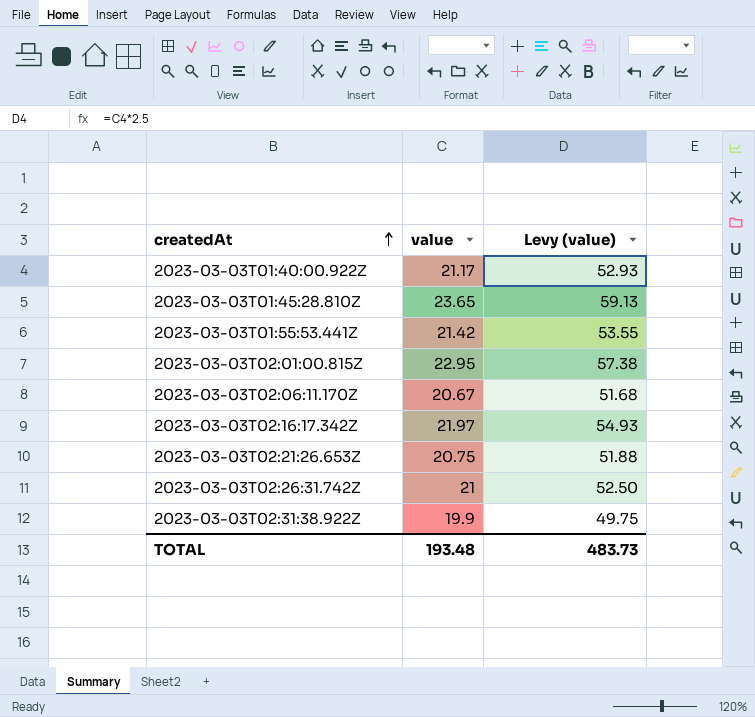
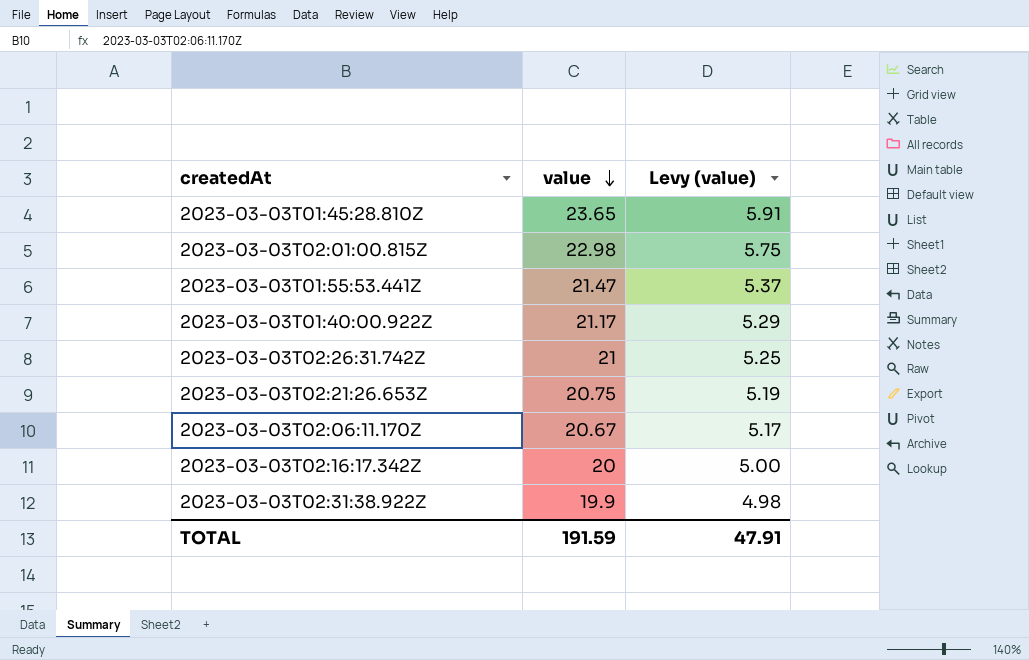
row order: createdAt ascending -> value descending
column Levy (value) | formula: [value] * 2.5 -> [value] * 0.25
2023-03-03T02:01:00.815Z | value: 22.95 -> 22.98
2023-03-03T01:55:53.441Z | value: 21.42 -> 21.47
2023-03-03T02:16:17.342Z | value: 21.97 -> 20
TOTAL | value: 193.48 -> 191.59
TOTAL | Levy (value): 483.73 -> 47.91

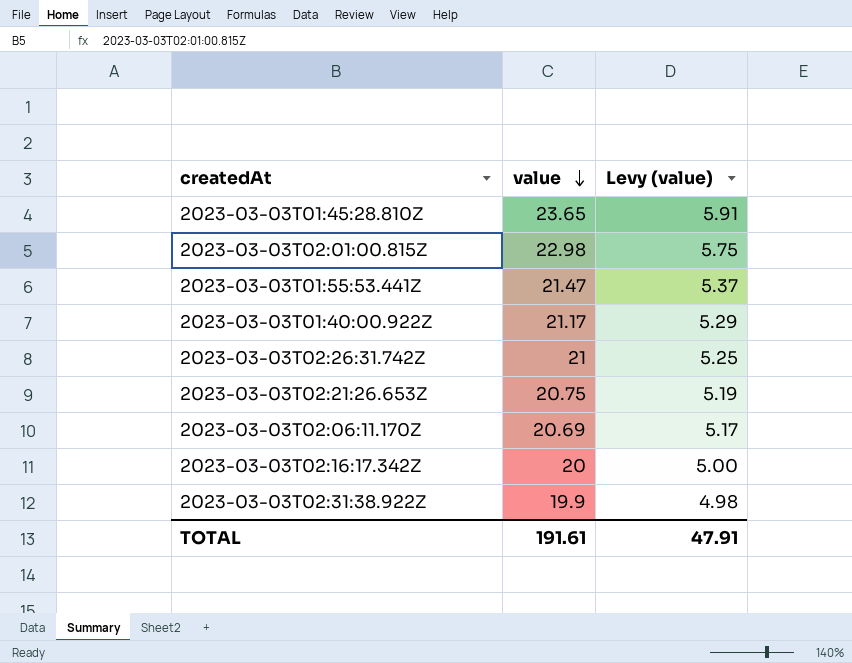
2023-03-03T02:06:11.170Z | value: 20.67 -> 20.69
TOTAL | value: 191.59 -> 191.61

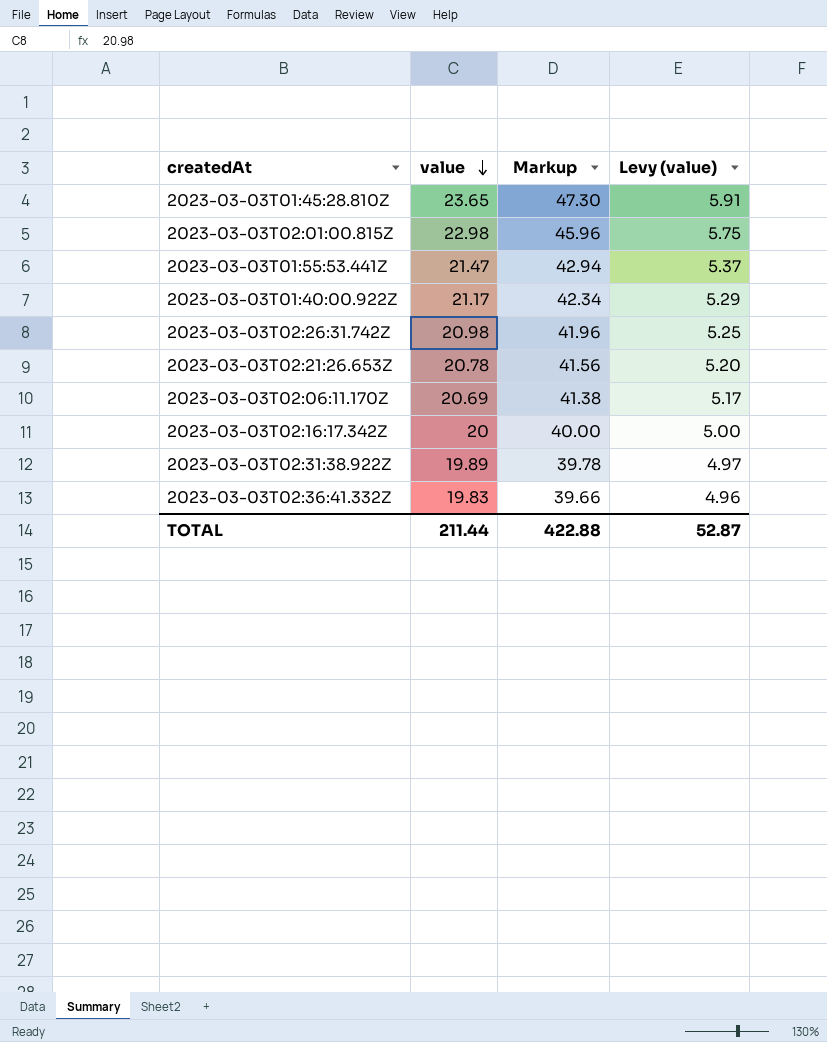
column Markup | formula: none -> [value] * 2
2023-03-03T02:26:31.742Z | value: 21 -> 20.98
2023-03-03T02:21:26.653Z | value: 20.75 -> 20.78
2023-03-03T02:21:26.653Z | Levy (value): 5.19 -> 5.20
2023-03-03T02:31:38.922Z | value: 19.9 -> 19.89
2023-03-03T02:31:38.922Z | Levy (value): 4.98 -> 4.97
row 2023-03-03T02:36:41.332Z: none -> 19.83 | 39.66 | 4.96
TOTAL | value: 191.61 -> 211.44
TOTAL | Levy (value): 47.91 -> 52.87

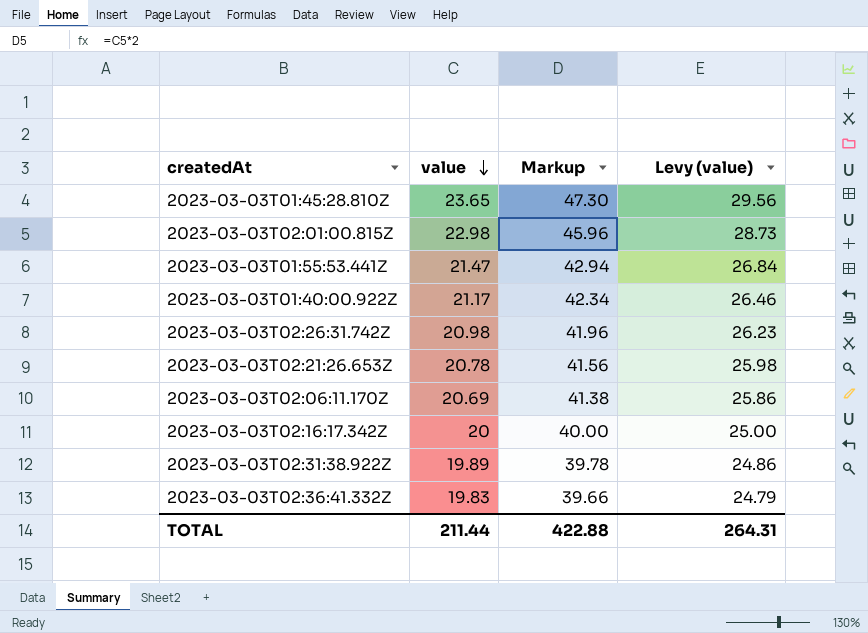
column Levy (value) | formula: [value] * 0.25 -> [value] * 1.25
TOTAL | Levy (value): 52.87 -> 264.31

